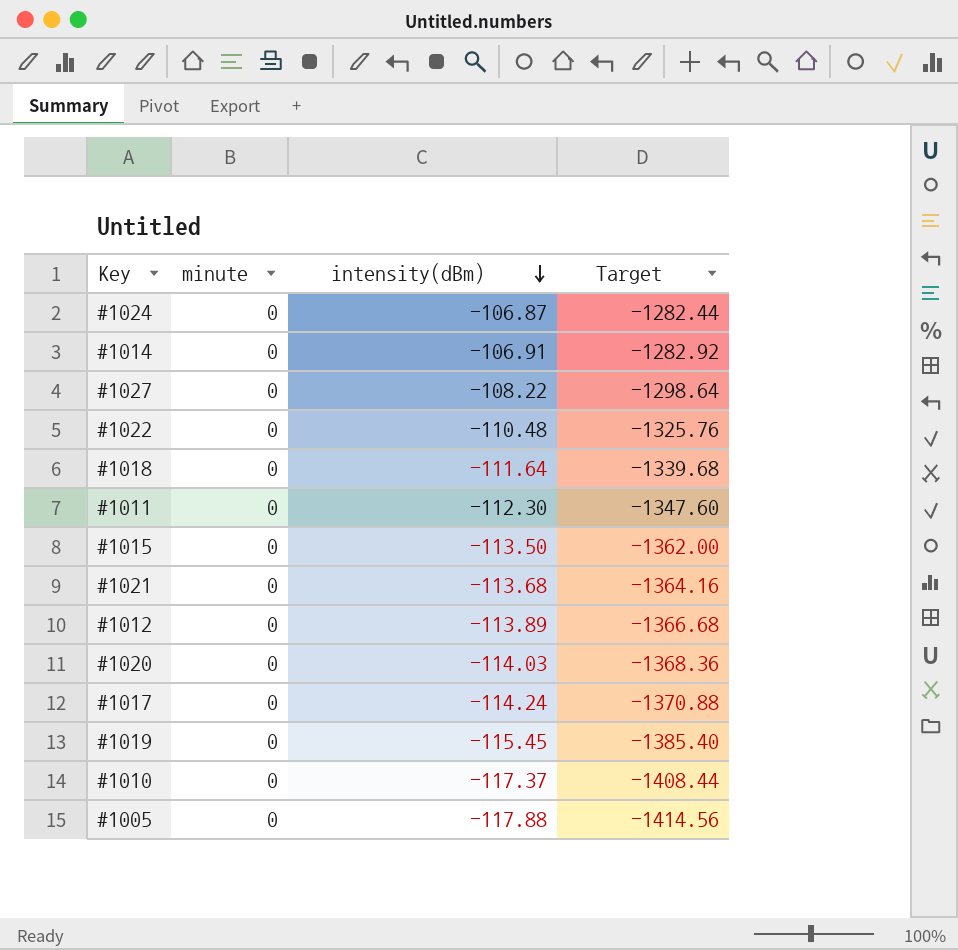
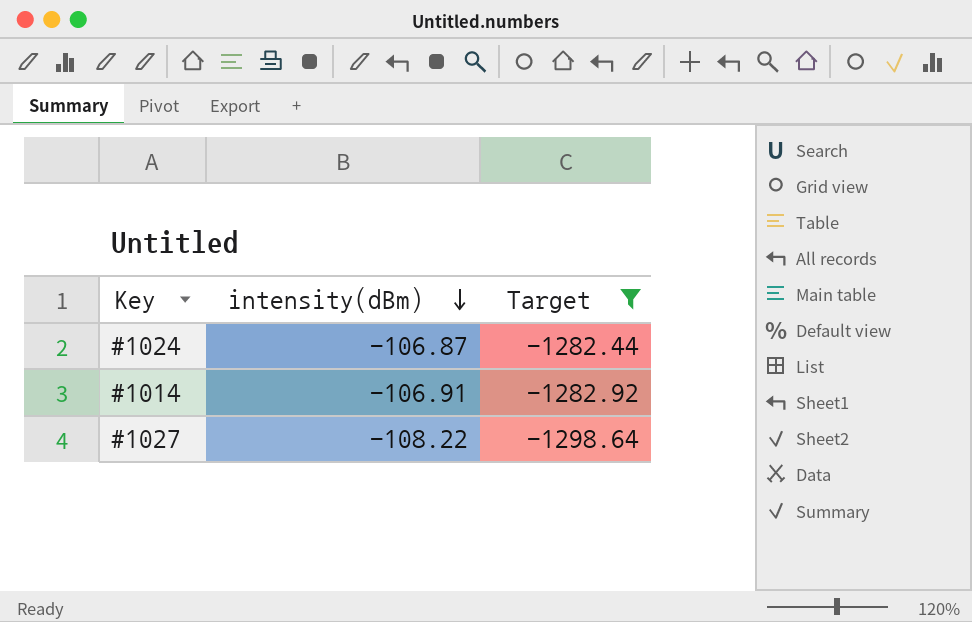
filter: none -> Target >= -1298.64
column minute | position: 2 -> none

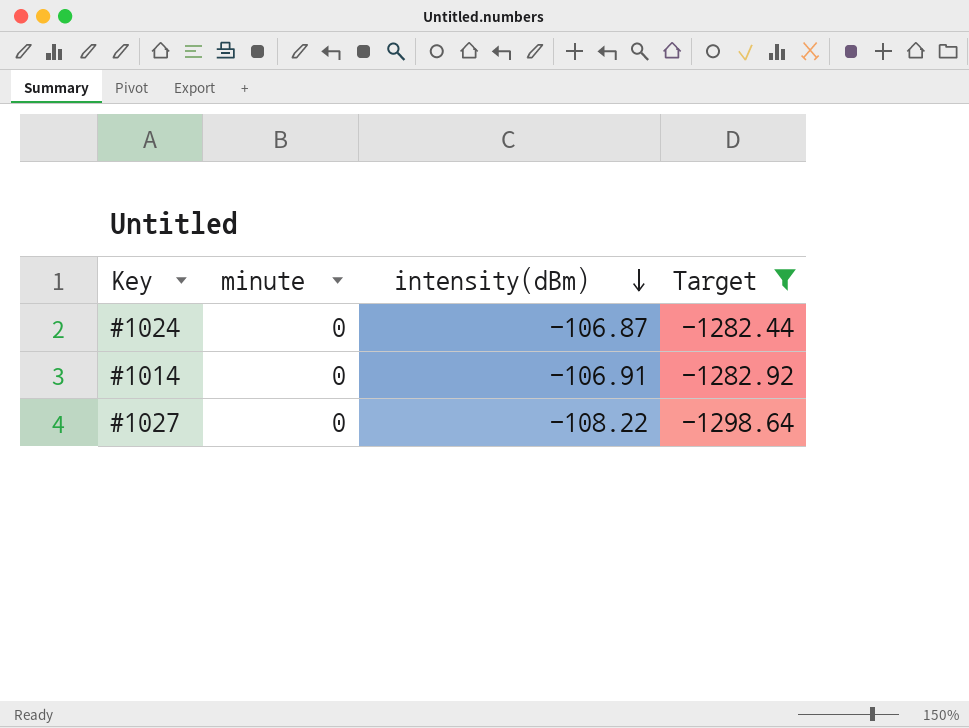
column minute | position: none -> 2

